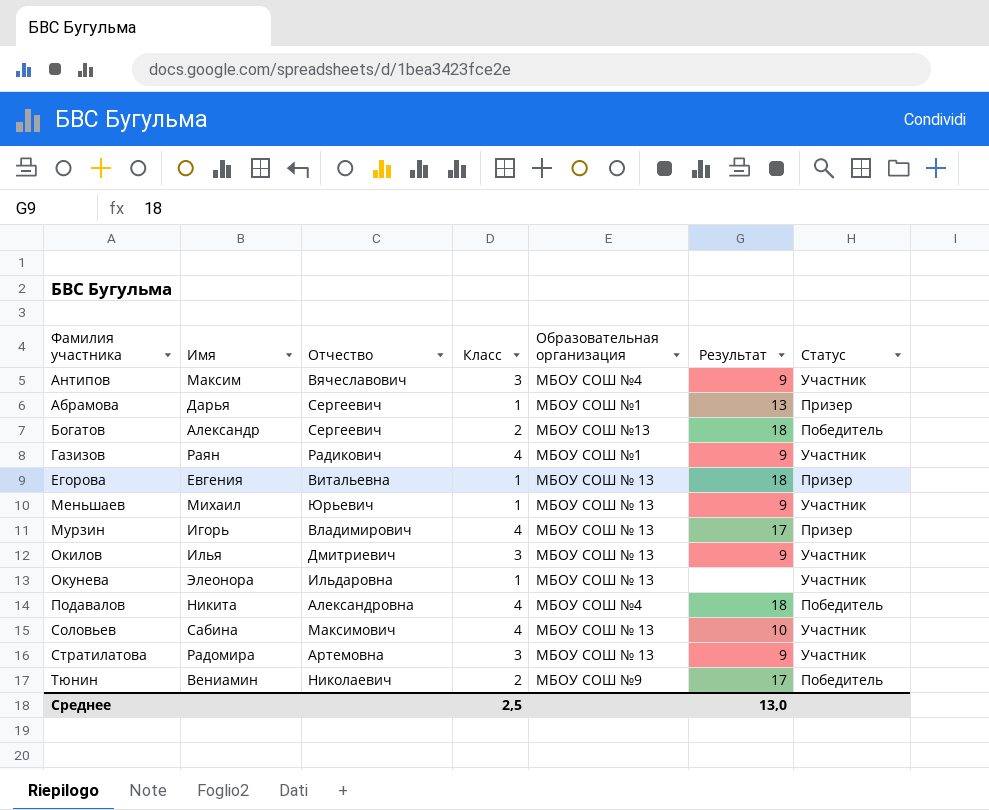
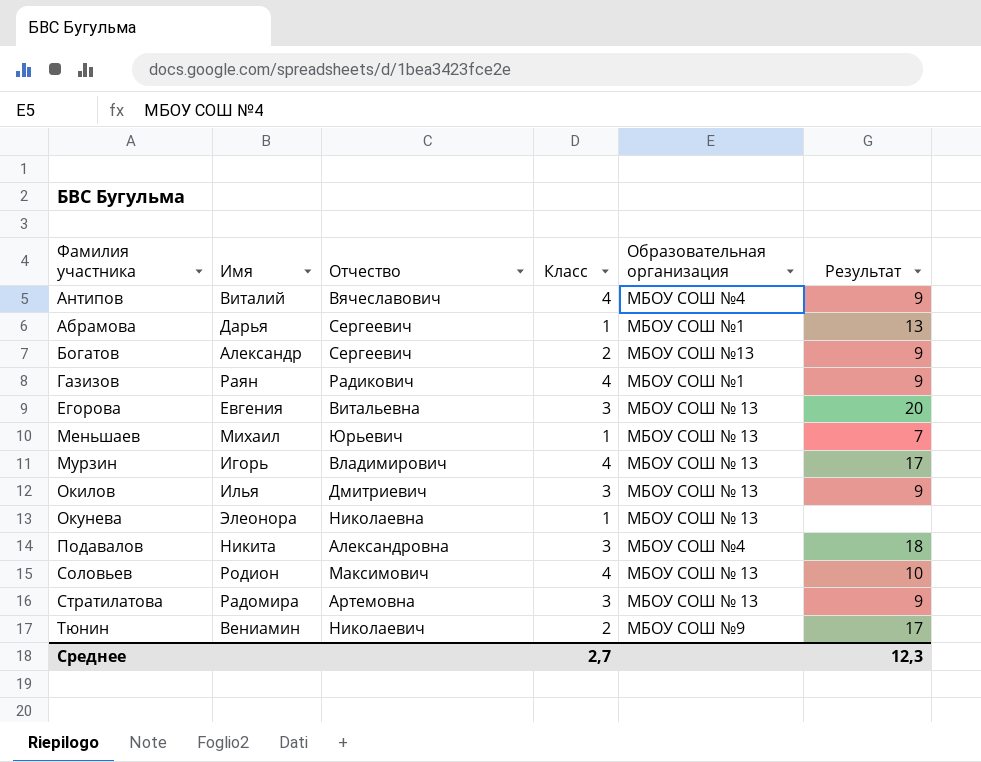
column Статус | position: 7 -> none
Антипов | Имя: Максим -> Виталий
Антипов | Класс: 3 -> 4
Богатов | Результат: 18 -> 9
Егорова | Класс: 1 -> 3
Егорова | Результат: 18 -> 20
Меньшаев | Результат: 9 -> 7
Окунева | Отчество: Ильдаровна -> Николаевна
Подавалов | Класс: 4 -> 3
Соловьев | Имя: Сабина -> Родион
Среднее | Класс: 2,5 -> 2,7
Среднее | Результат: 13,0 -> 12,3

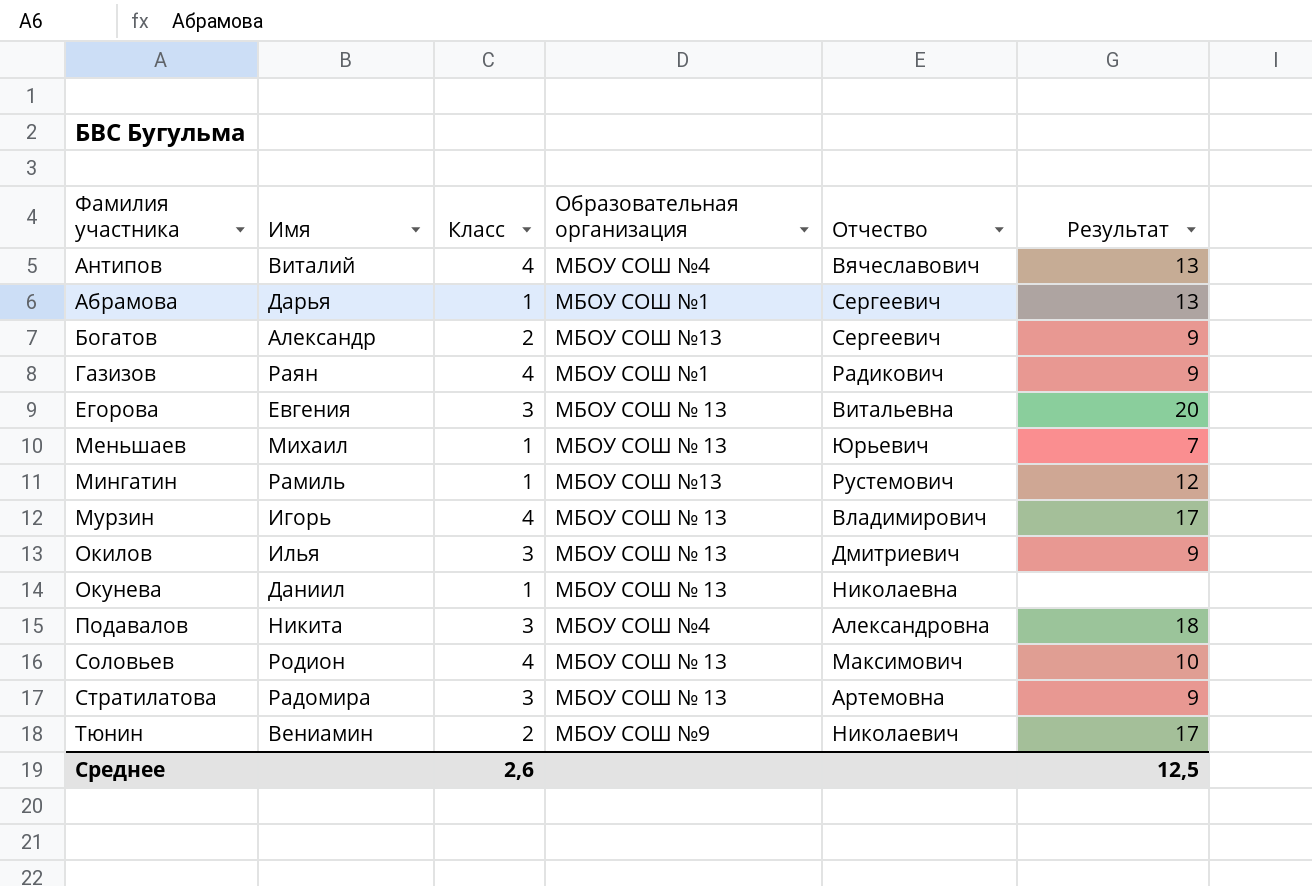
column Отчество | position: 3 -> 5
Антипов | Результат: 9 -> 13
row Мингатин: none -> Рамиль | 1 | МБОУ СОШ №13 | Рустемович | 12
Окунева | Имя: Элеонора -> Даниил
Среднее | Класс: 2,7 -> 2,6
Среднее | Результат: 12,3 -> 12,5

